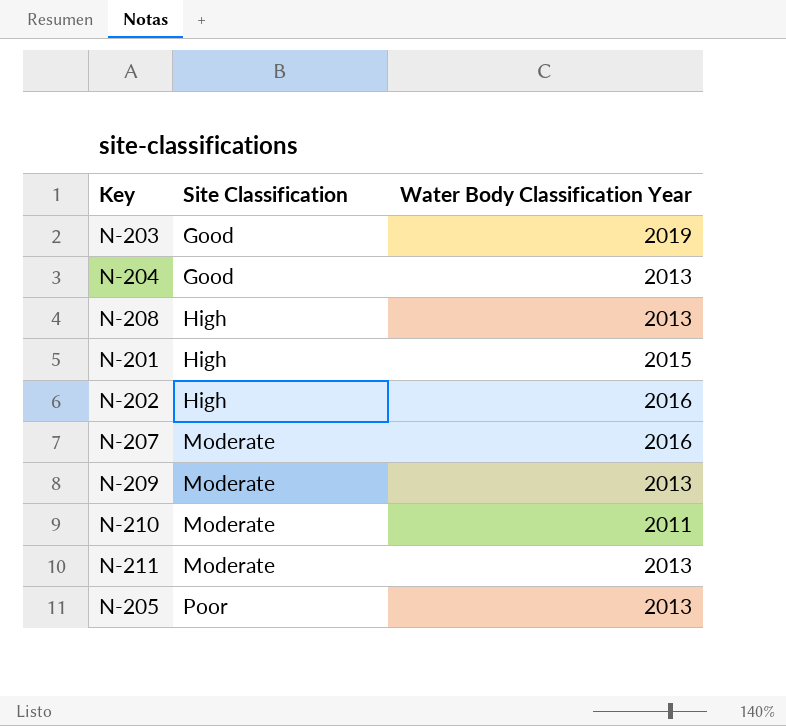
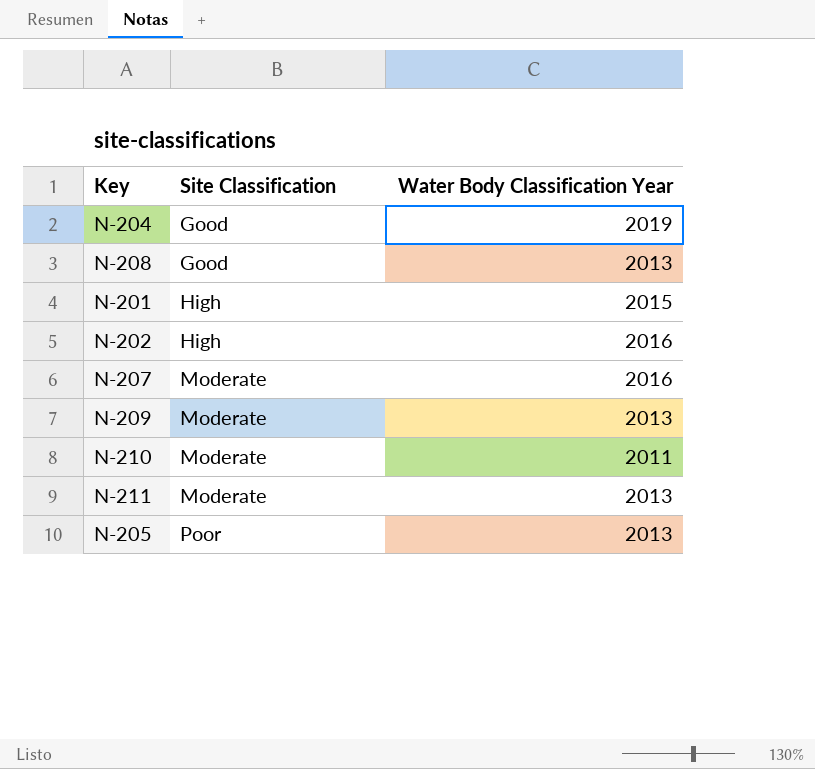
row N-203: Good | 2019 -> none
N-204 | Water Body Classification Year: 2013 -> 2019
N-208 | Site Classification: High -> Good

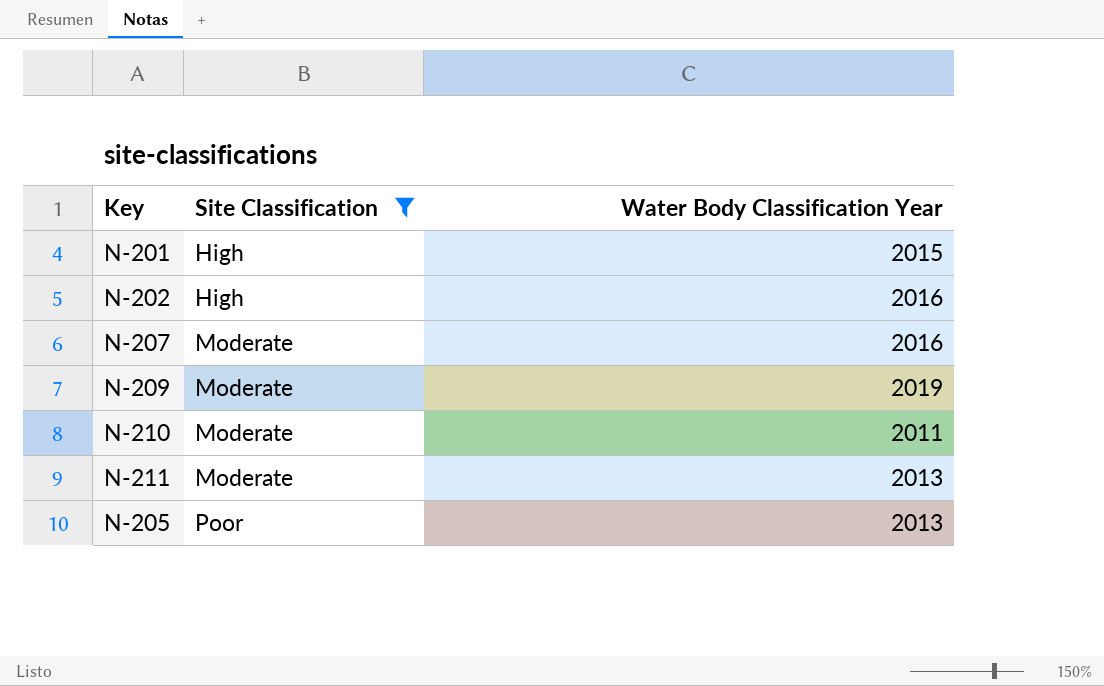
filter: none -> Site Classification != Good
N-209 | Water Body Classification Year: 2013 -> 2019

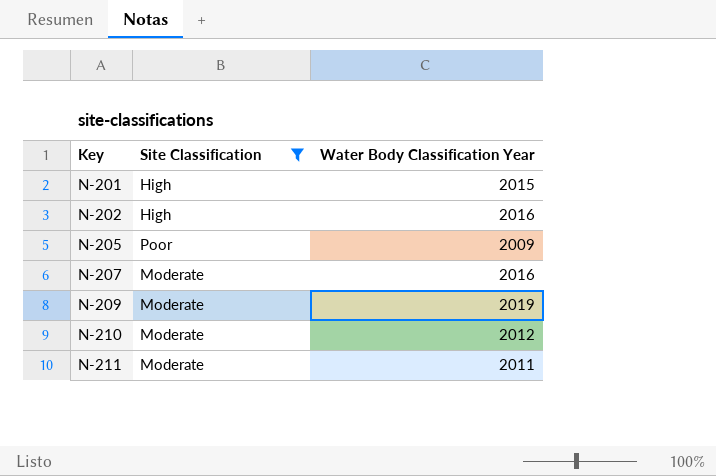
row order: Site Classification ascending -> Key ascending
N-205 | Water Body Classification Year: 2013 -> 2009
N-210 | Water Body Classification Year: 2011 -> 2012
N-211 | Water Body Classification Year: 2013 -> 2011

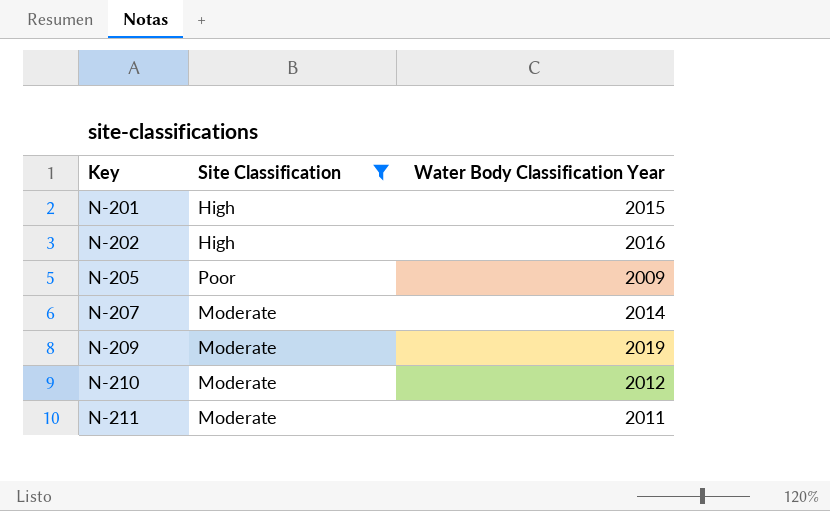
N-207 | Water Body Classification Year: 2016 -> 2014

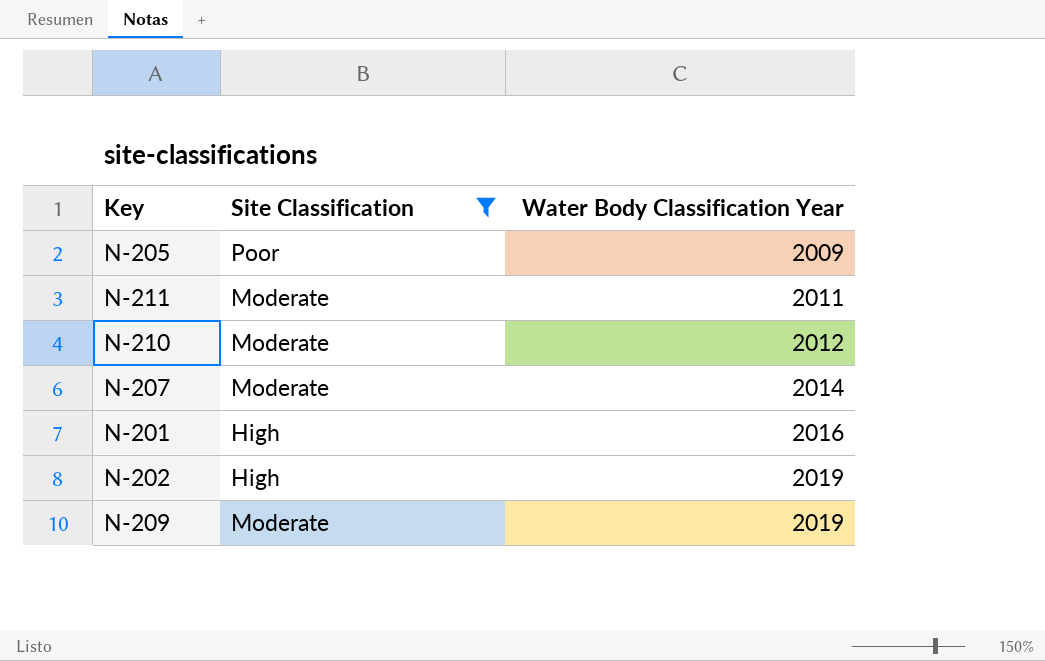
row order: Key ascending -> Water Body Classification Year ascending
N-201 | Water Body Classification Year: 2015 -> 2016
N-202 | Water Body Classification Year: 2016 -> 2019

